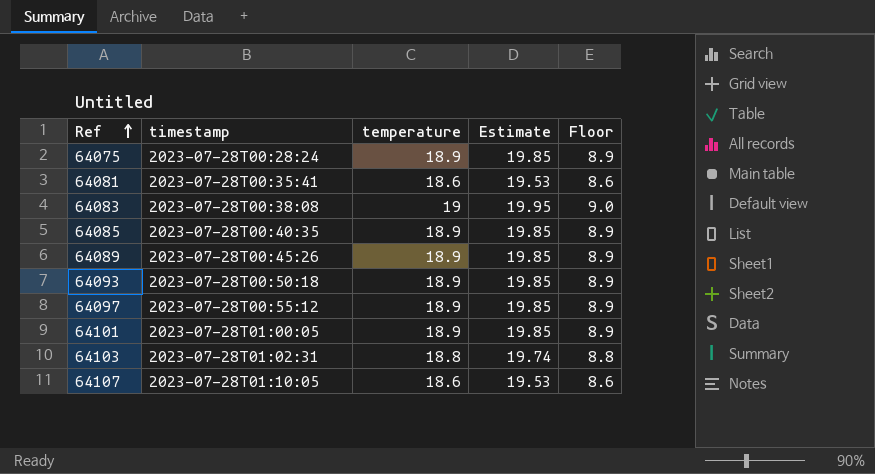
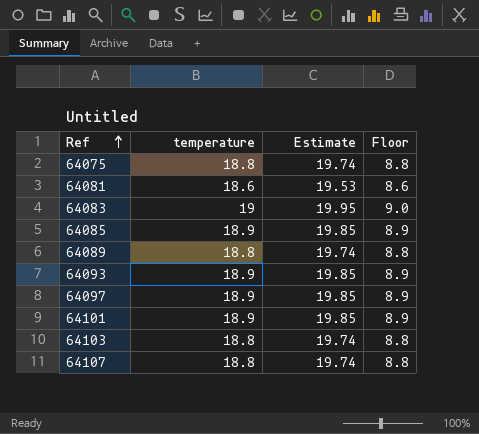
column timestamp | position: 2 -> none
64075 | temperature: 18.9 -> 18.8
64075 | Estimate: 19.85 -> 19.74
64075 | Floor: 8.9 -> 8.8
64089 | temperature: 18.9 -> 18.8
64089 | Estimate: 19.85 -> 19.74
64089 | Floor: 8.9 -> 8.8
64107 | temperature: 18.6 -> 18.8
64107 | Estimate: 19.53 -> 19.74
64107 | Floor: 8.6 -> 8.8

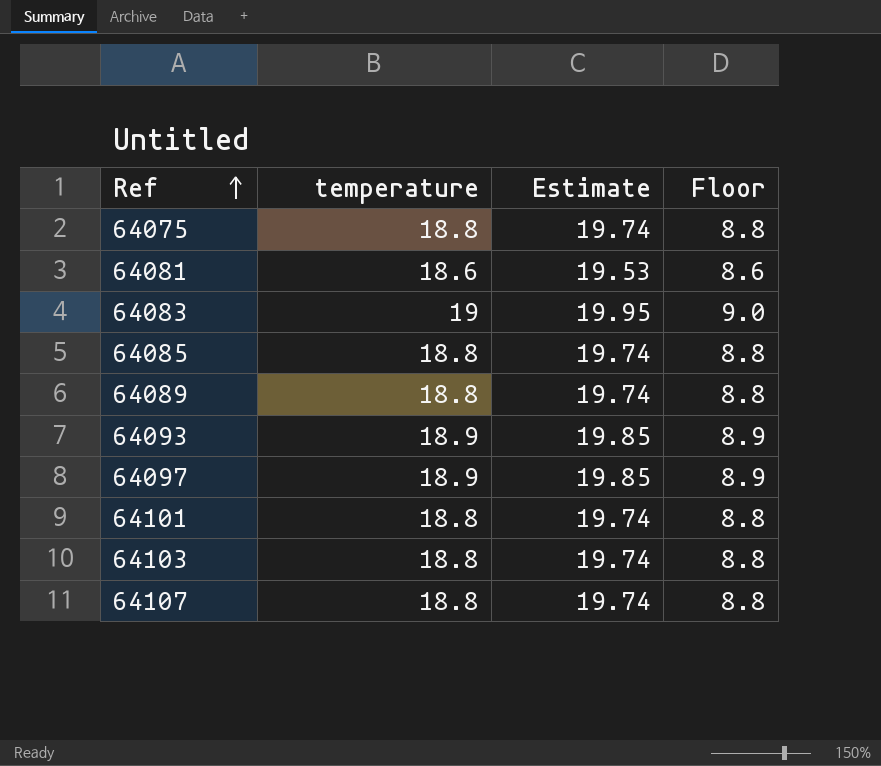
64085 | temperature: 18.9 -> 18.8
64085 | Estimate: 19.85 -> 19.74
64085 | Floor: 8.9 -> 8.8
64101 | temperature: 18.9 -> 18.8
64101 | Estimate: 19.85 -> 19.74
64101 | Floor: 8.9 -> 8.8

